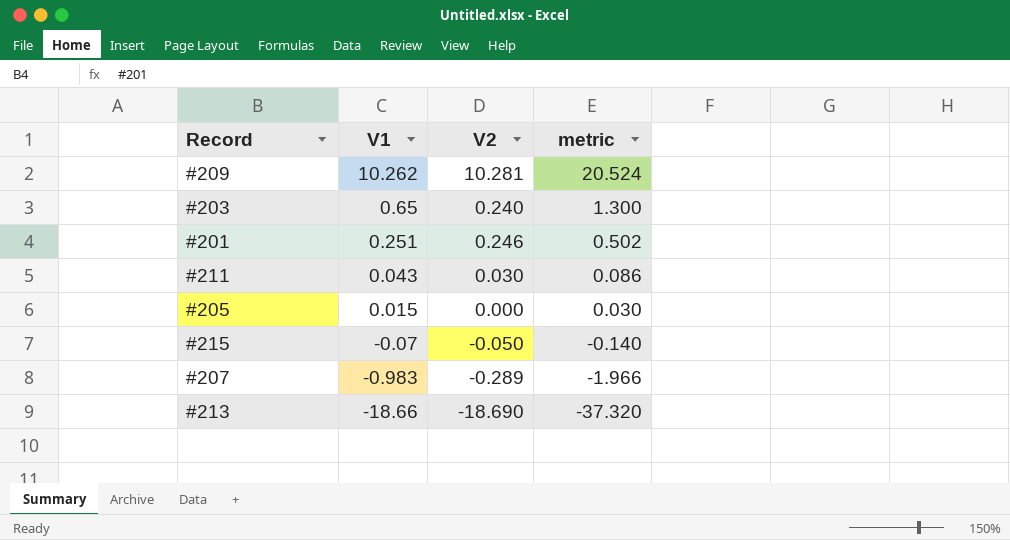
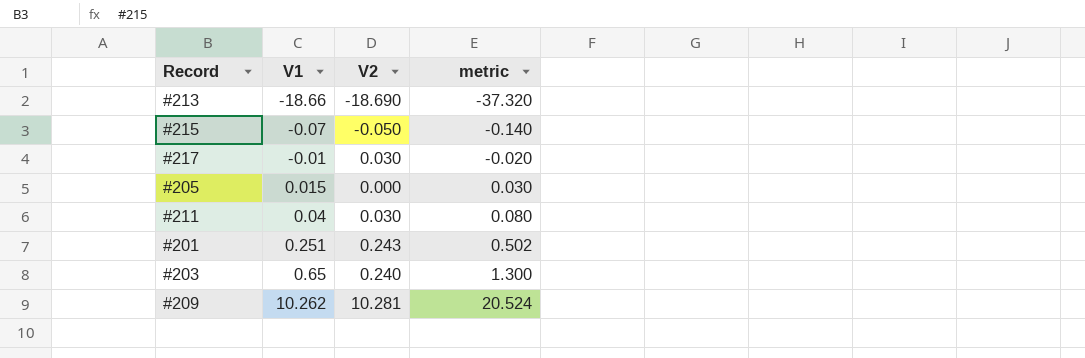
row order: V1 descending -> V1 ascending
row #207: -0.983 | -0.289 | -1.966 -> none
row #217: none -> -0.01 | 0.030 | -0.020
#211 | V1: 0.043 -> 0.04
#211 | metric: 0.086 -> 0.080
#201 | V2: 0.246 -> 0.243

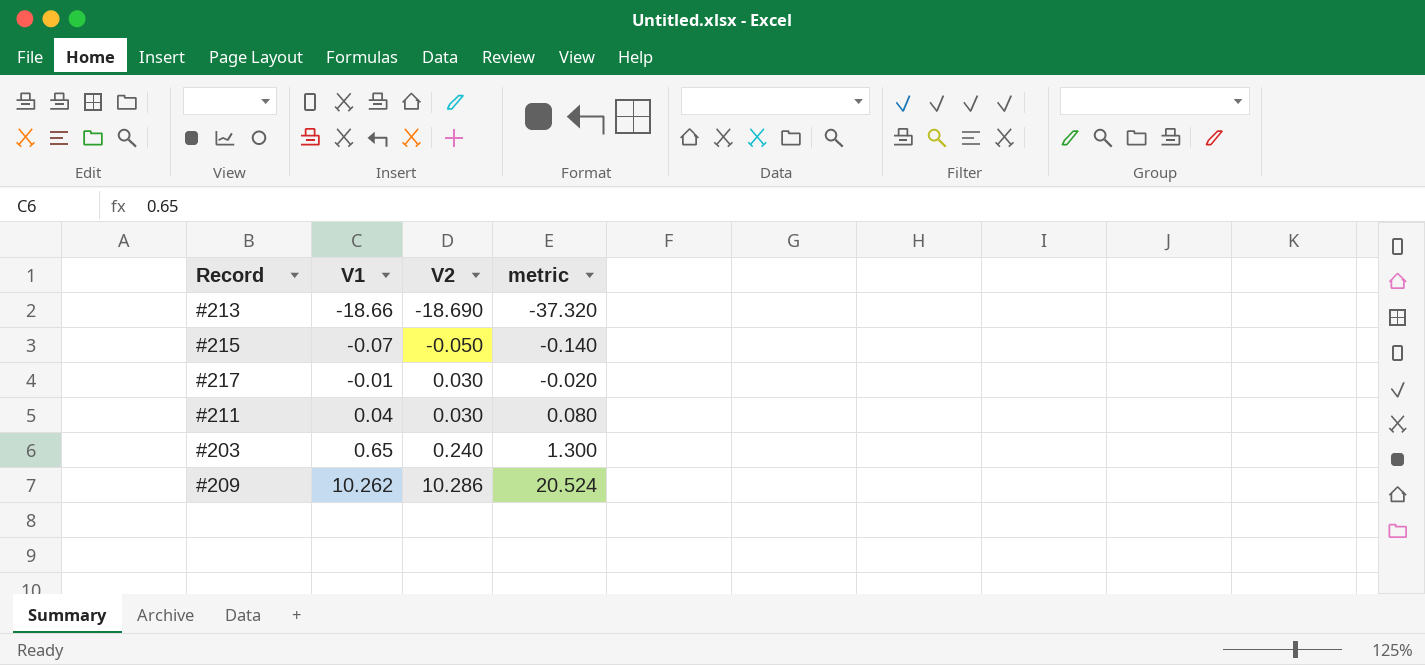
row #205: 0.015 | 0.000 | 0.030 -> none
row #201: 0.251 | 0.243 | 0.502 -> none
#209 | V2: 10.281 -> 10.286

